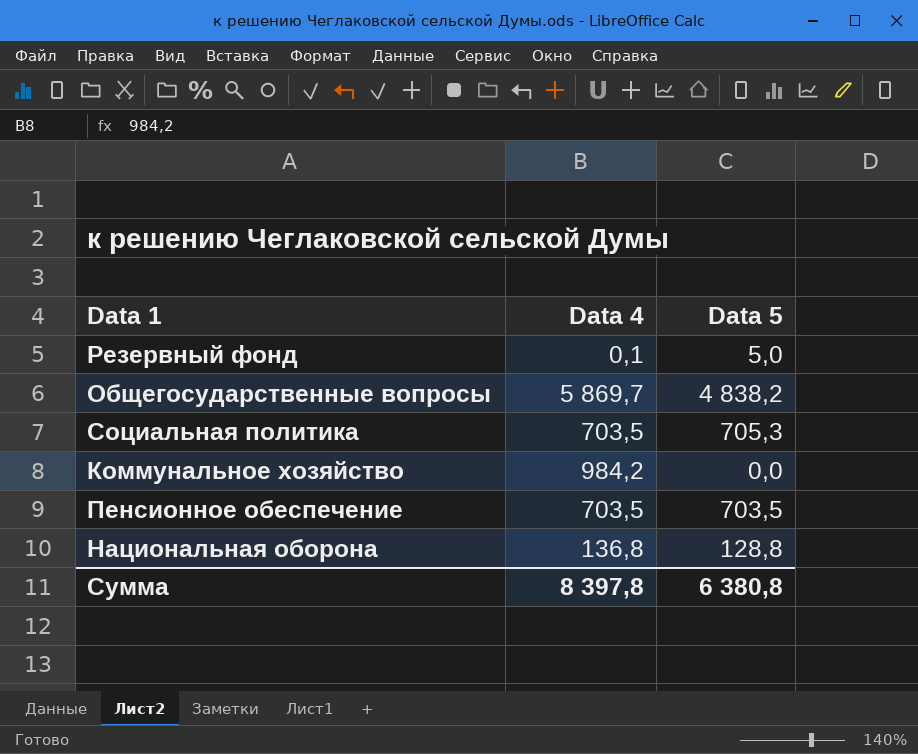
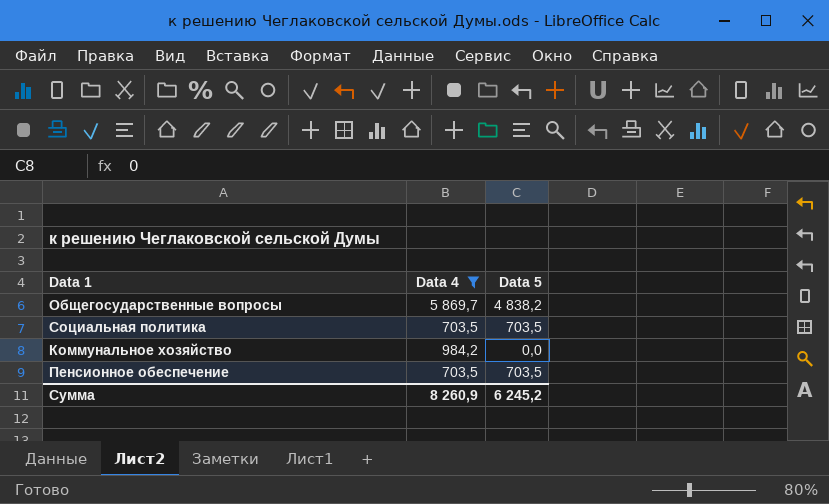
filter: none -> Data 4 >= 703,5
Социальная политика | Data 5: 705,3 -> 703,5
Сумма | Data 4: 8 397,8 -> 8 260,9
Сумма | Data 5: 6 380,8 -> 6 245,2

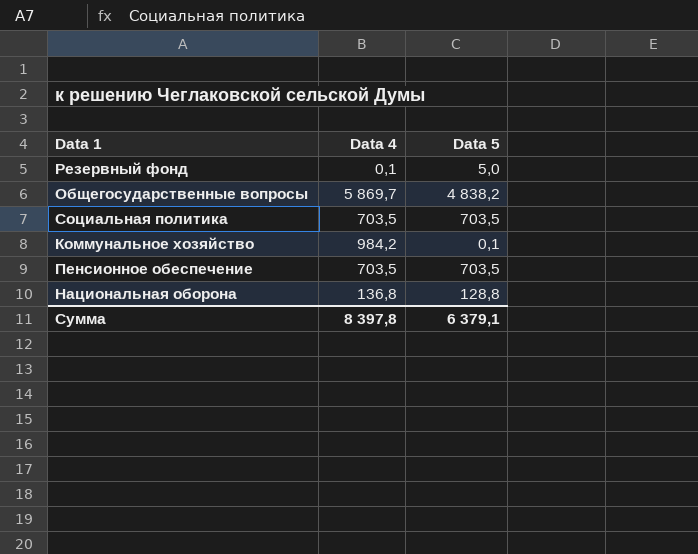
filter: Data 4 >= 703,5 -> none
Коммунальное хозяйство | Data 5: 0,0 -> 0,1
Сумма | Data 4: 8 260,9 -> 8 397,8
Сумма | Data 5: 6 245,2 -> 6 379,1

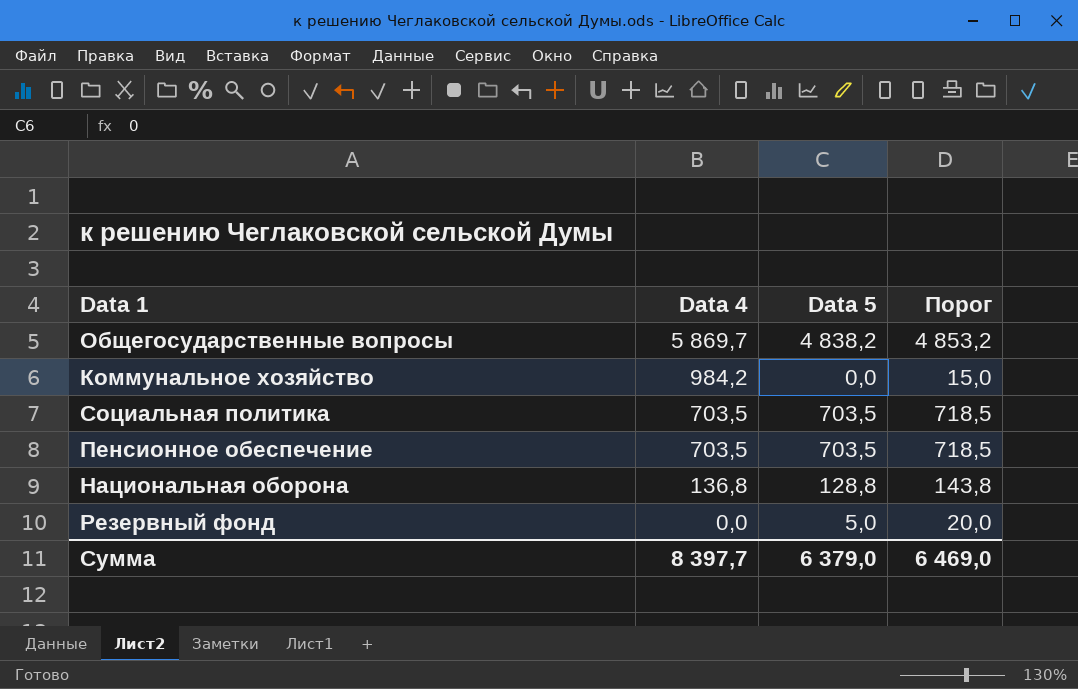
row order: none -> Data 4 descending
column Порог | formula: none -> [Data 5] + 15
Коммунальное хозяйство | Data 5: 0,1 -> 0,0
Резервный фонд | Data 4: 0,1 -> 0,0
Сумма | Data 4: 8 397,8 -> 8 397,7
Сумма | Data 5: 6 379,1 -> 6 379,0

